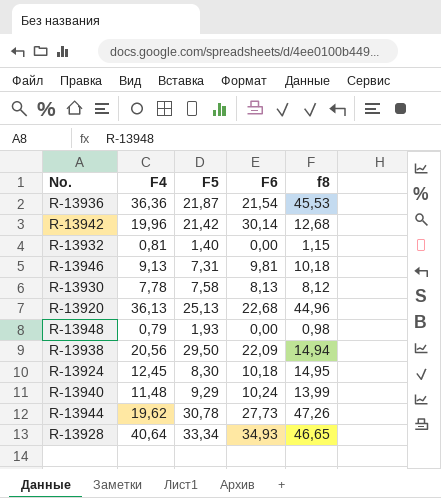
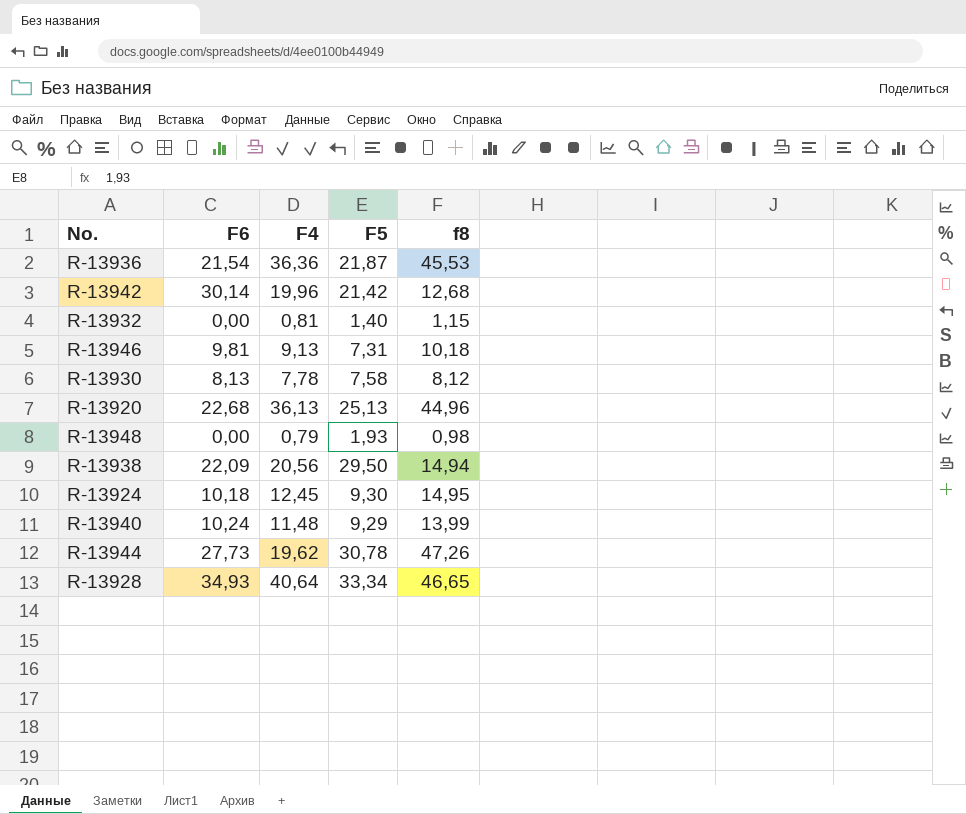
column F6 | position: 4 -> 2
R-13924 | F5: 8,30 -> 9,30

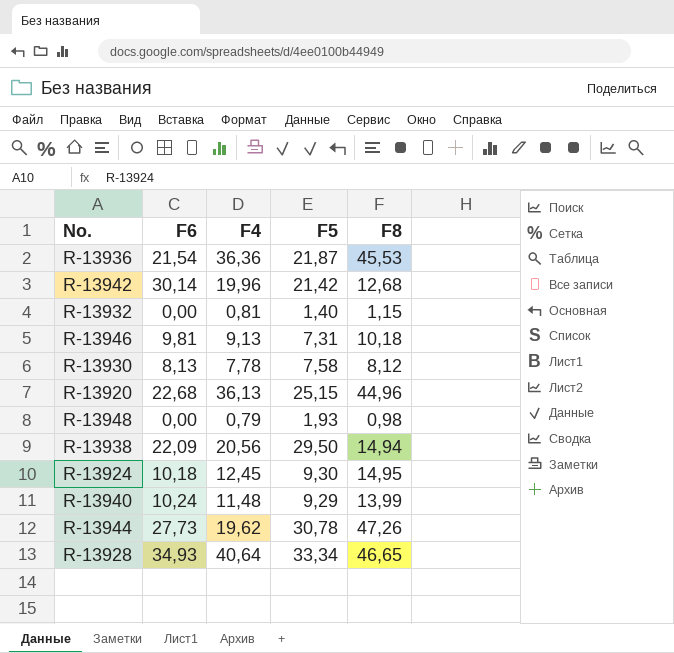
column name: f8 -> F8
R-13920 | F5: 25,13 -> 25,15

